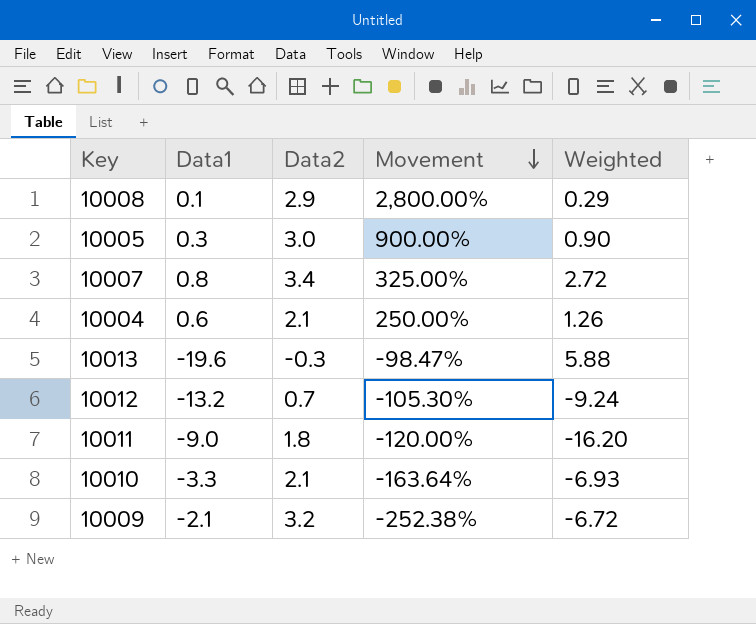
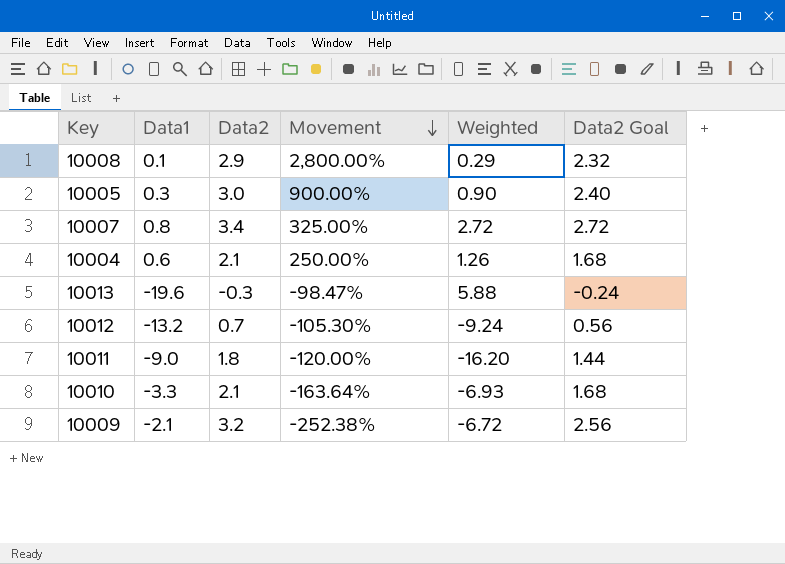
column Data2 Goal | formula: none -> [Data2] * 0.8

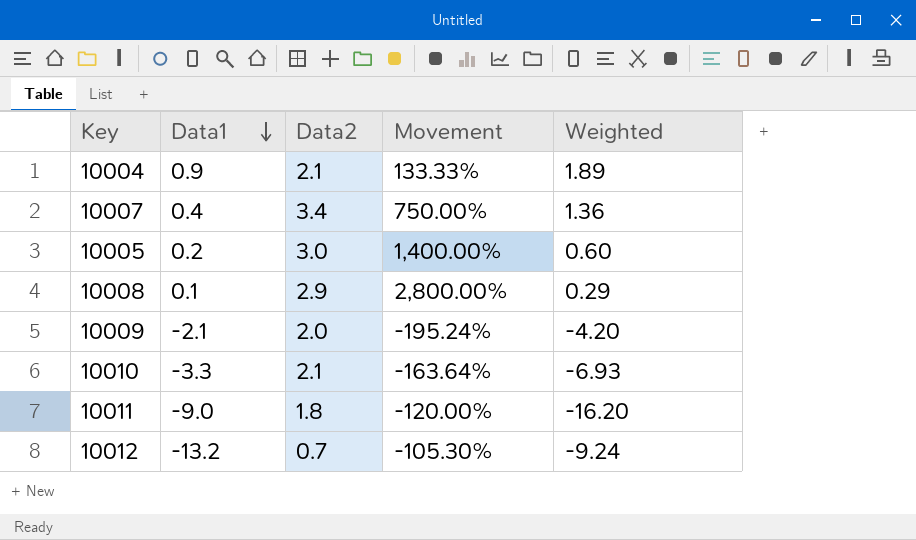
row order: Movement descending -> Data1 descending
column Data2 Goal | formula: [Data2] * 0.8 -> none
row 10013: -19.6 | -0.3 | -98.47% | 5.88 | -0.24 -> none
10004 | Data1: 0.6 -> 0.9
10004 | Movement: 250.00% -> 133.33%
10004 | Weighted: 1.26 -> 1.89
10007 | Data1: 0.8 -> 0.4
10007 | Movement: 325.00% -> 750.00%
10007 | Weighted: 2.72 -> 1.36
10005 | Data1: 0.3 -> 0.2
10005 | Movement: 900.00% -> 1,400.00%
10005 | Weighted: 0.90 -> 0.60
10009 | Data2: 3.2 -> 2.0
10009 | Movement: -252.38% -> -195.24%
10009 | Weighted: -6.72 -> -4.20

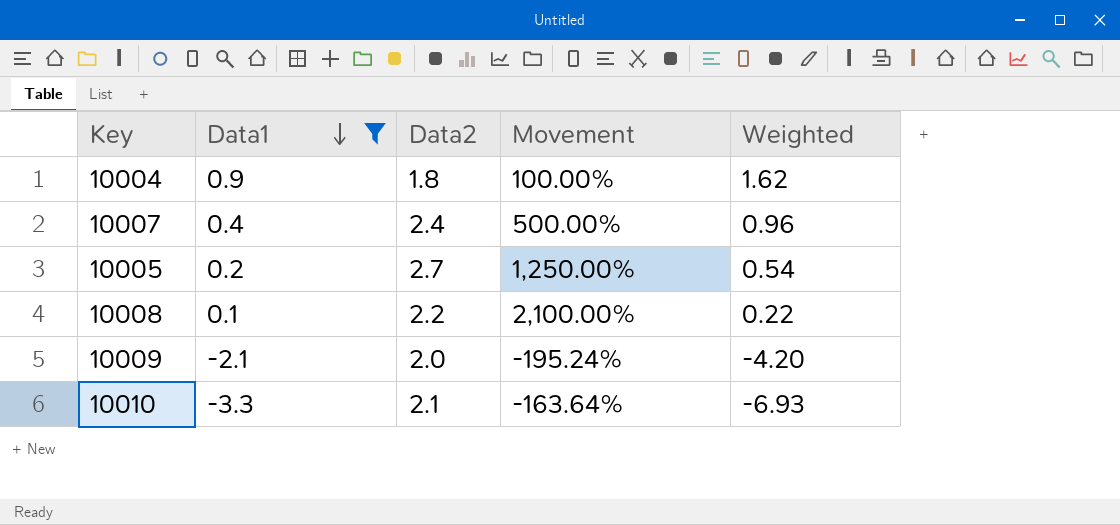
filter: none -> Data1 >= -3.3
10004 | Data2: 2.1 -> 1.8
10004 | Movement: 133.33% -> 100.00%
10004 | Weighted: 1.89 -> 1.62
10007 | Data2: 3.4 -> 2.4
10007 | Movement: 750.00% -> 500.00%
10007 | Weighted: 1.36 -> 0.96
10005 | Data2: 3.0 -> 2.7
10005 | Movement: 1,400.00% -> 1,250.00%
10005 | Weighted: 0.60 -> 0.54
10008 | Data2: 2.9 -> 2.2
10008 | Movement: 2,800.00% -> 2,100.00%
10008 | Weighted: 0.29 -> 0.22

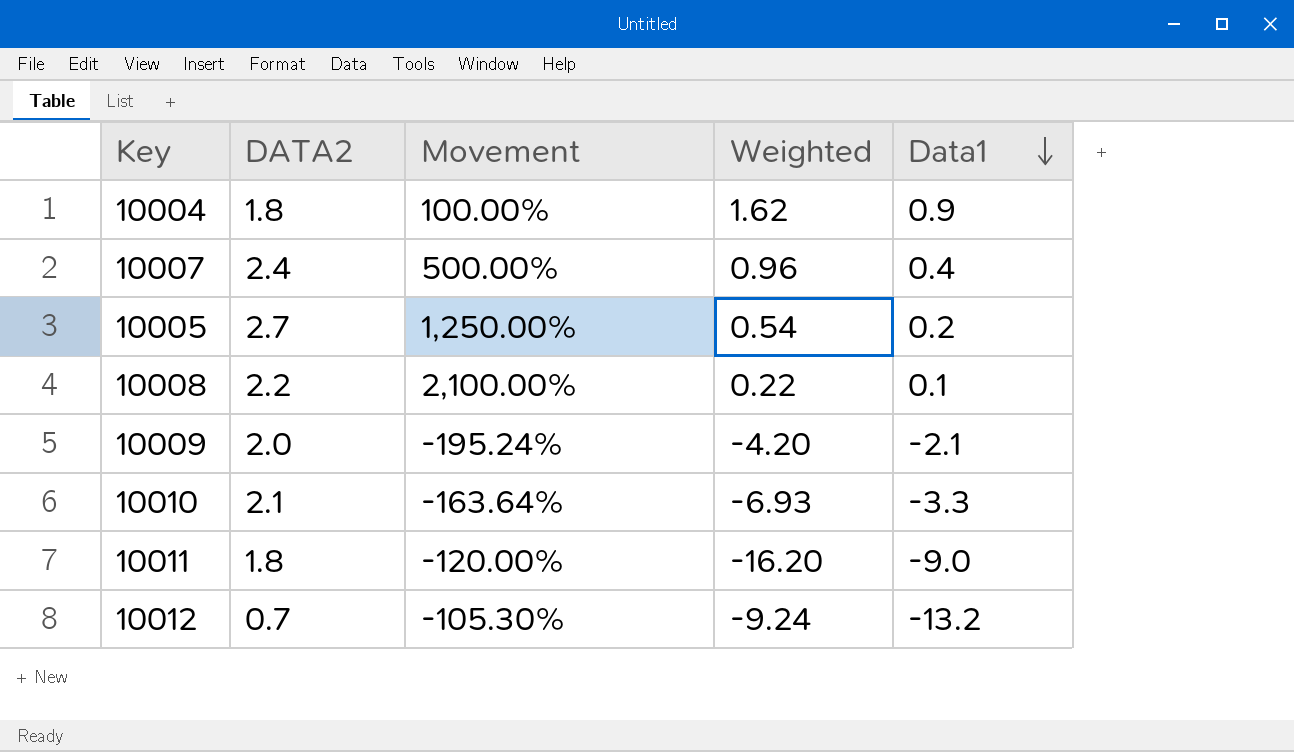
filter: Data1 >= -3.3 -> none
column name: Data2 -> DATA2
column Data1 | position: 2 -> 5

